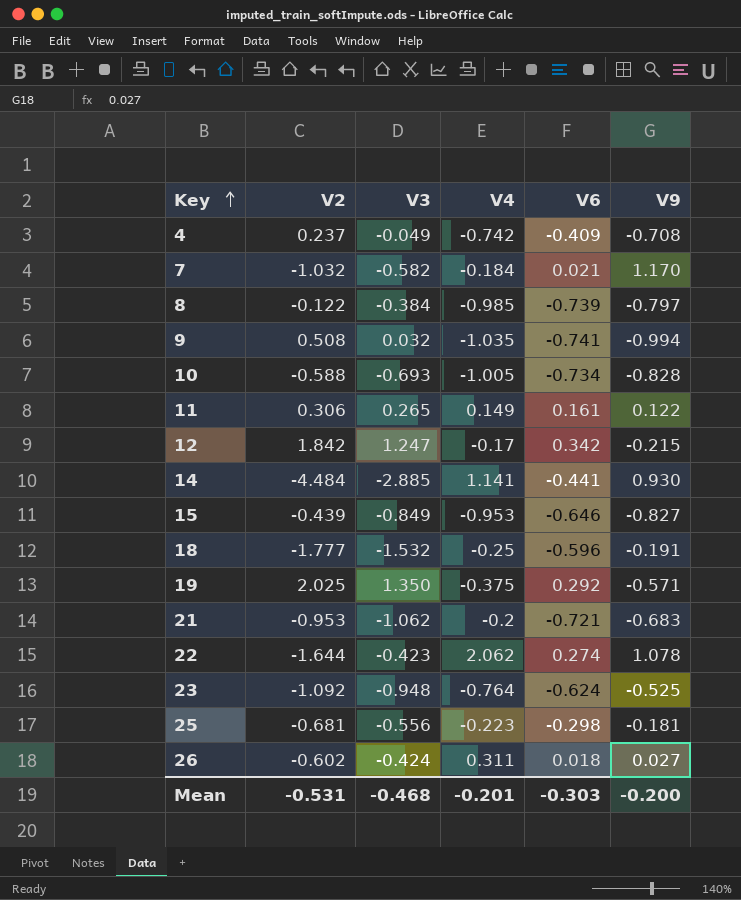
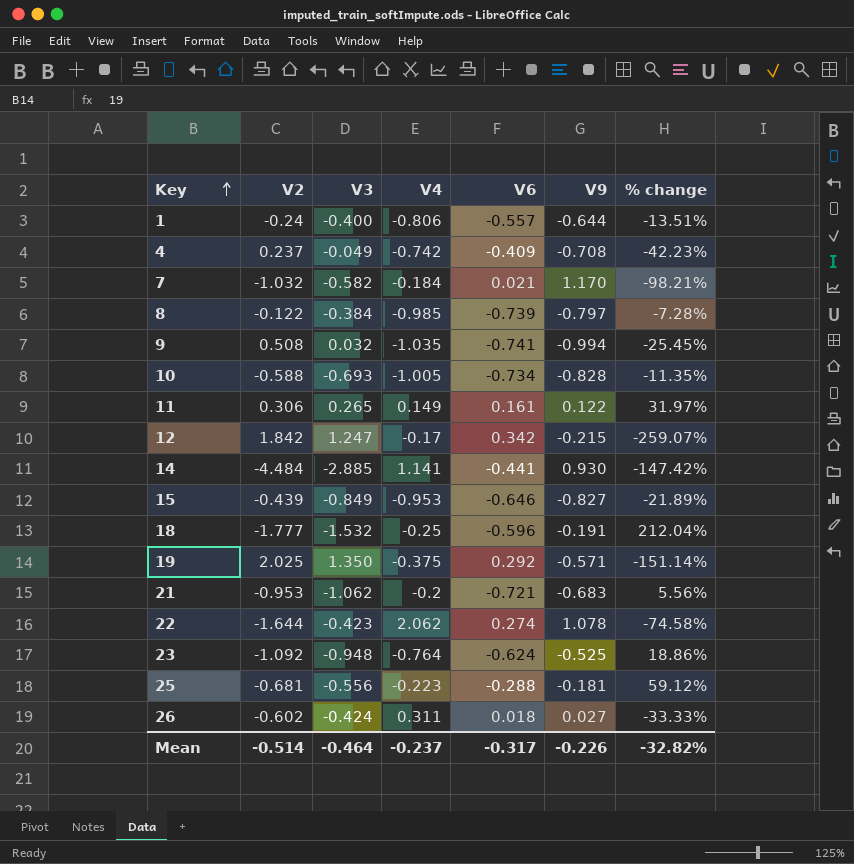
column % change | formula: none -> ([V6] - [V9]) / [V9]
row 1: none -> -0.24 | -0.400 | -0.806 | -0.557 | -0.644 | -13.51%
25 | V6: -0.298 -> -0.288
Mean | V2: -0.531 -> -0.514
Mean | V3: -0.468 -> -0.464
Mean | V4: -0.201 -> -0.237
Mean | V6: -0.303 -> -0.317
Mean | V9: -0.200 -> -0.226

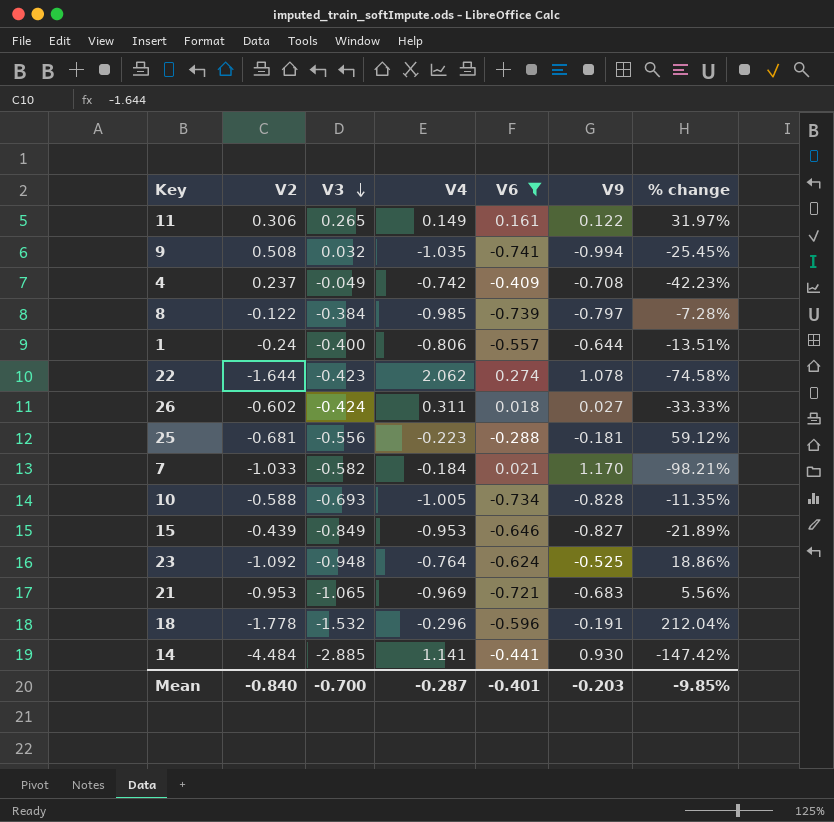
filter: none -> V6 <= 0.274
row order: Key ascending -> V3 descending
7 | V2: -1.032 -> -1.033
21 | V3: -1.062 -> -1.065
21 | V4: -0.2 -> -0.969
18 | V2: -1.777 -> -1.778
18 | V4: -0.25 -> -0.296
Mean | V2: -0.514 -> -0.840
Mean | V3: -0.464 -> -0.700
Mean | V4: -0.237 -> -0.287
Mean | V6: -0.317 -> -0.401
Mean | V9: -0.226 -> -0.203
Mean | % change: -32.82% -> -9.85%

